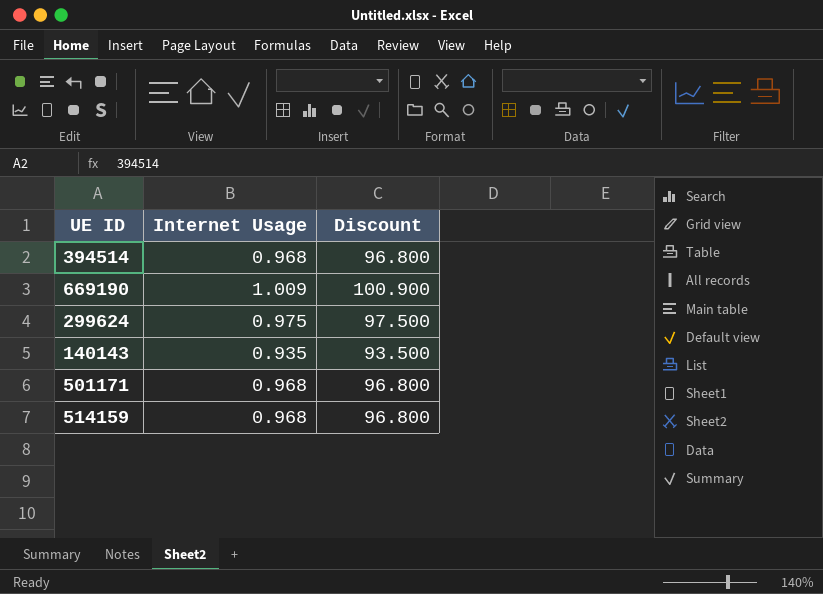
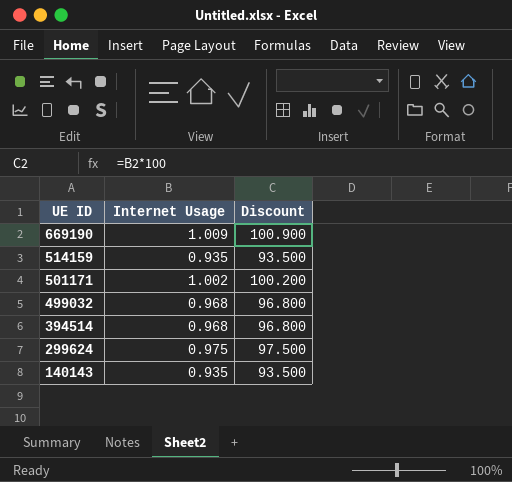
row order: none -> UE ID descending
514159 | Internet Usage: 0.968 -> 0.935
514159 | Discount: 96.800 -> 93.500
501171 | Internet Usage: 0.968 -> 1.002
501171 | Discount: 96.800 -> 100.200
row 499032: none -> 0.968 | 96.800

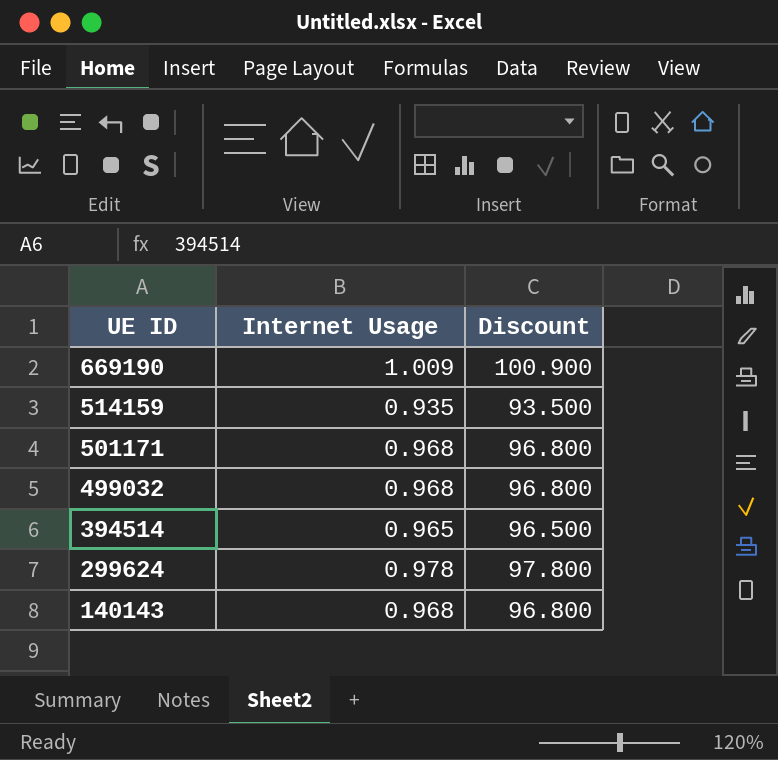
501171 | Internet Usage: 1.002 -> 0.968
501171 | Discount: 100.200 -> 96.800
394514 | Internet Usage: 0.968 -> 0.965
394514 | Discount: 96.800 -> 96.500
299624 | Internet Usage: 0.975 -> 0.978
299624 | Discount: 97.500 -> 97.800
140143 | Internet Usage: 0.935 -> 0.968
140143 | Discount: 93.500 -> 96.800

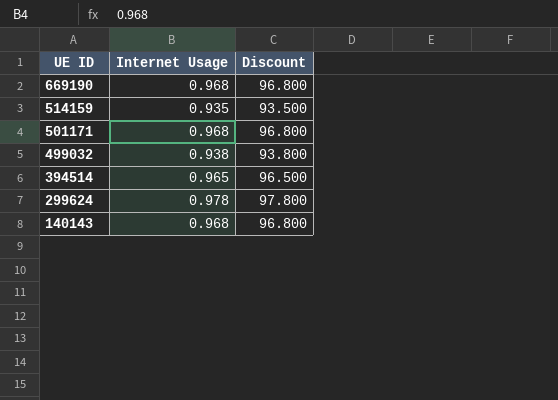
669190 | Internet Usage: 1.009 -> 0.968
669190 | Discount: 100.900 -> 96.800
499032 | Internet Usage: 0.968 -> 0.938
499032 | Discount: 96.800 -> 93.800

